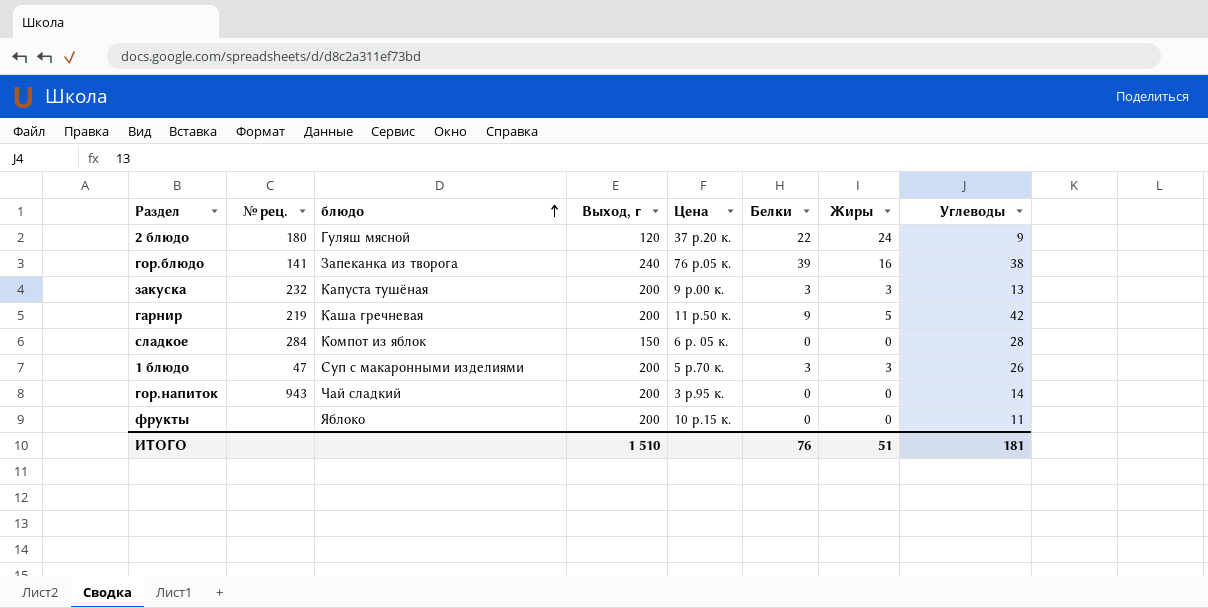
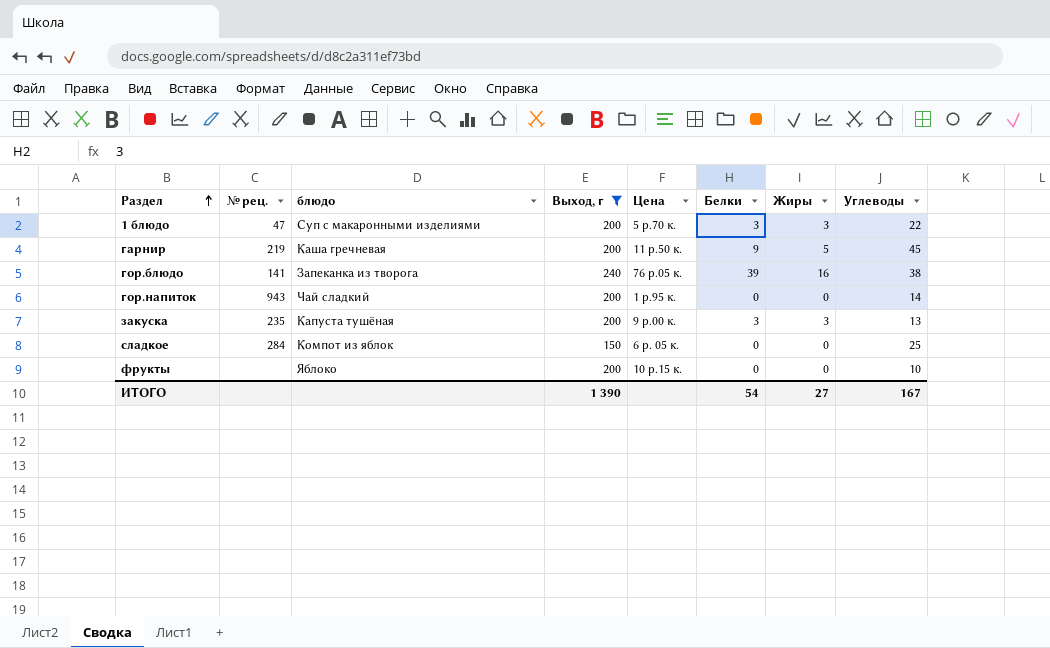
filter: none -> Выход, г != 120
row order: блюдо ascending -> Раздел ascending
1 блюдо | Углеводы: 26 -> 22
гарнир | Углеводы: 42 -> 45
гор.напиток | Цена: 3 р.95 к. -> 1 р.95 к.
закуска | № рец.: 232 -> 235
сладкое | Углеводы: 28 -> 25
фрукты | Углеводы: 11 -> 10
ИТОГО | Выход, г: 1 510 -> 1 390
ИТОГО | Белки: 76 -> 54
ИТОГО | Жиры: 51 -> 27
ИТОГО | Углеводы: 181 -> 167

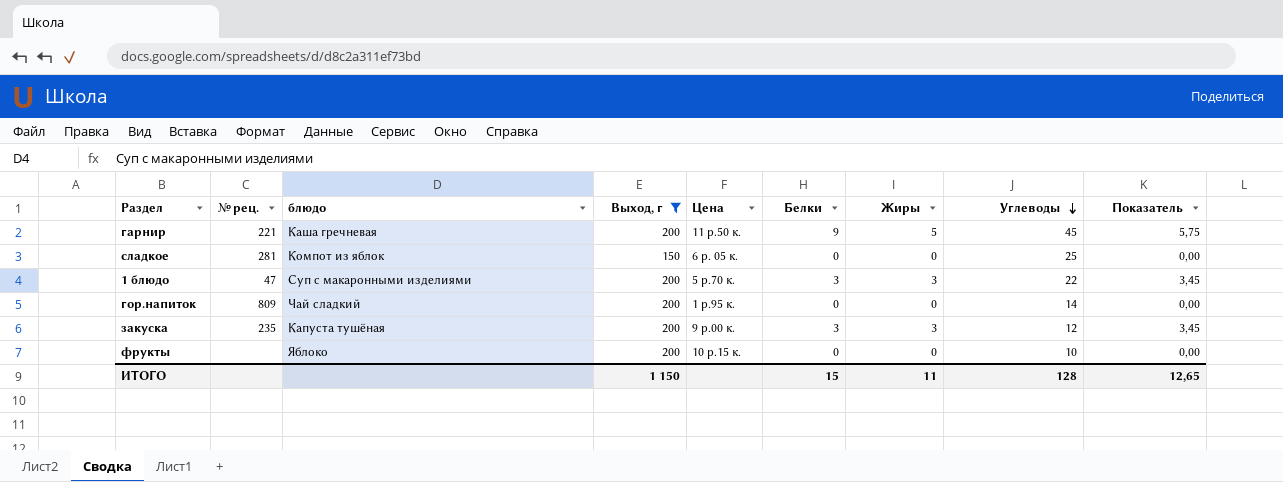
row order: Раздел ascending -> Углеводы descending
column Показатель | formula: none -> [Жиры] * 1,15
row гор.блюдо: 141 | Запеканка из творога | 240 | 76 р.05 к. | 39 | 16 | 38 -> none
гарнир | № рец.: 219 -> 221
сладкое | № рец.: 284 -> 281
гор.напиток | № рец.: 943 -> 809
закуска | Углеводы: 13 -> 12
ИТОГО | Выход, г: 1 390 -> 1 150
ИТОГО | Белки: 54 -> 15
ИТОГО | Жиры: 27 -> 11
ИТОГО | Углеводы: 167 -> 128

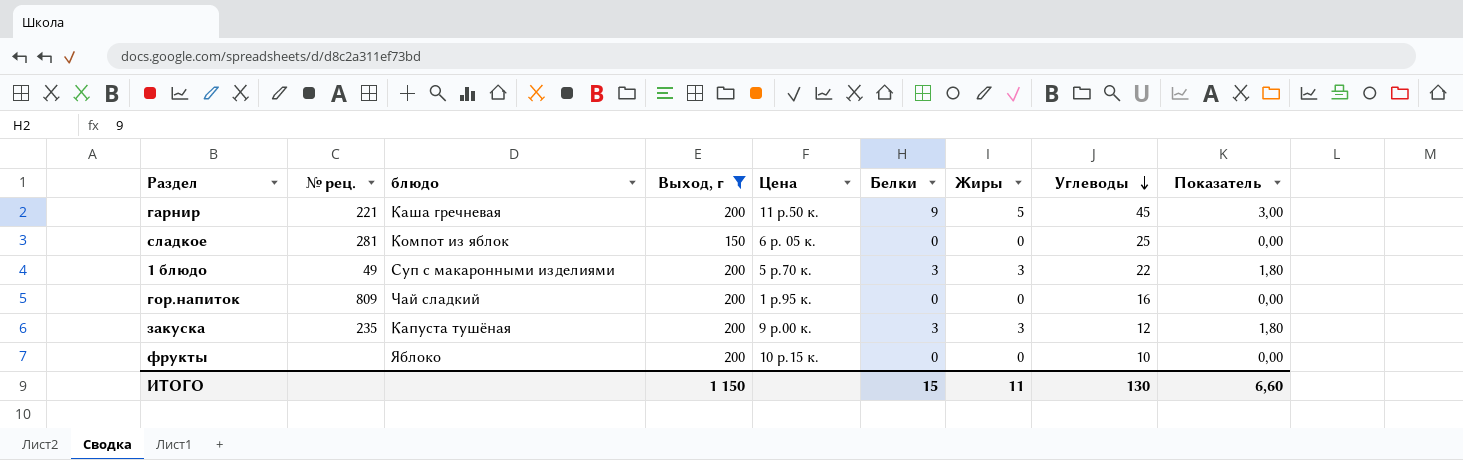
column Показатель | formula: [Жиры] * 1,15 -> [Жиры] * 0,6
1 блюдо | № рец.: 47 -> 49
гор.напиток | Углеводы: 14 -> 16
ИТОГО | Углеводы: 128 -> 130
ИТОГО | Показатель: 12,65 -> 6,60

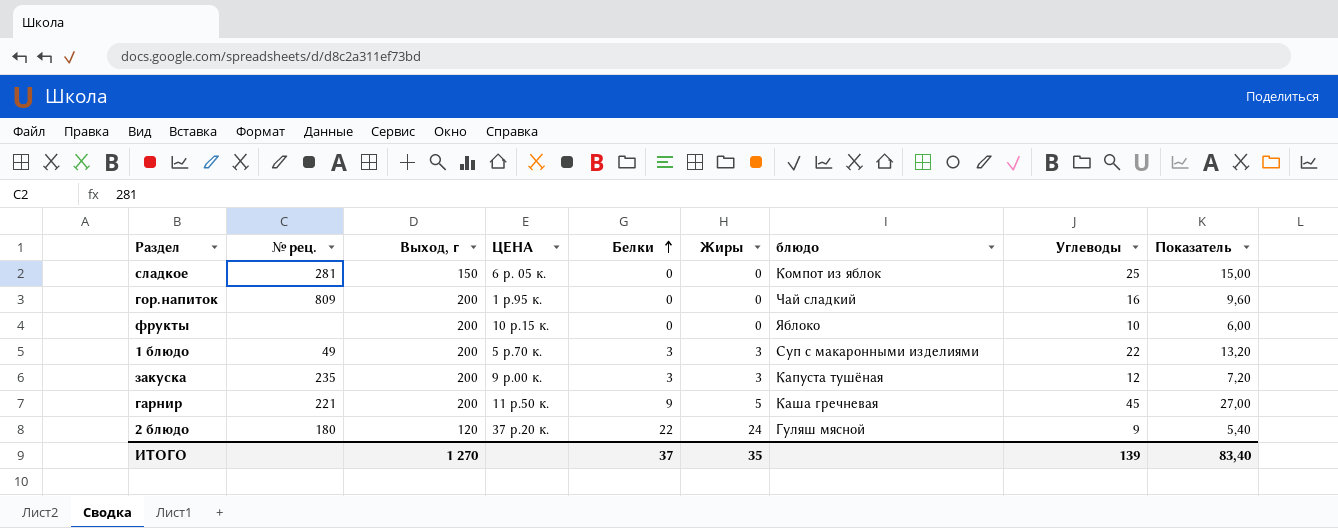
filter: Выход, г != 120 -> none
row order: Углеводы descending -> Белки ascending
column name: Цена -> ЦЕНА
column блюдо | position: 3 -> 7
column Показатель | formula: [Жиры] * 0,6 -> [Углеводы] * 0,6
ИТОГО | Выход, г: 1 150 -> 1 270
ИТОГО | Белки: 15 -> 37
ИТОГО | Жиры: 11 -> 35
ИТОГО | Углеводы: 130 -> 139
ИТОГО | Показатель: 6,60 -> 83,40

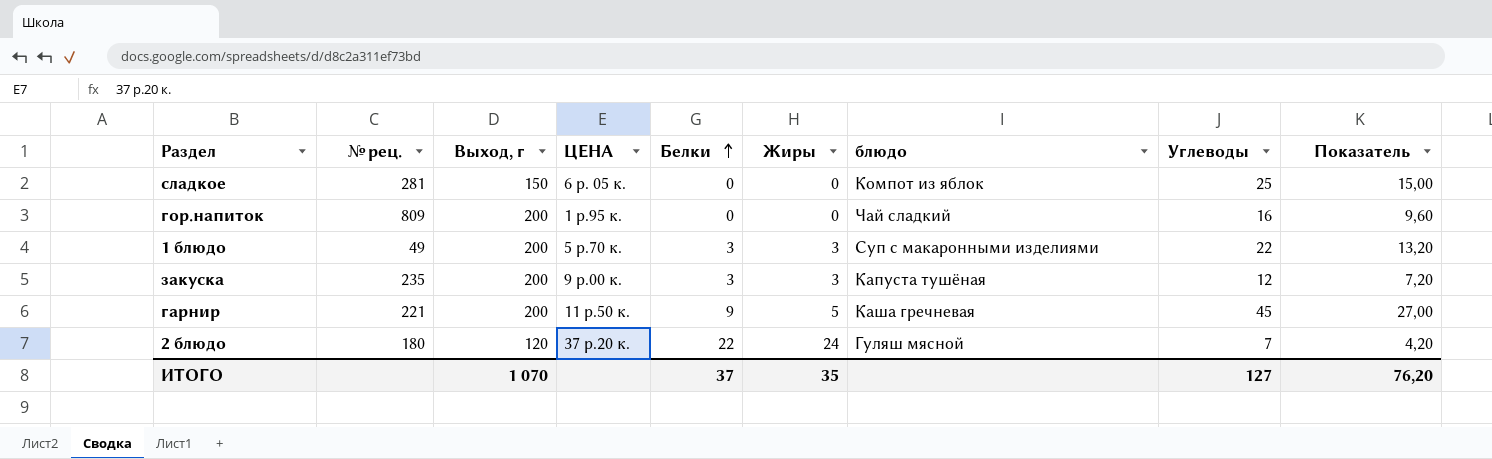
row фрукты: none | 200 | 10 р.15 к. | 0 | 0 | Яблоко | 10 | 6,00 -> none
2 блюдо | Углеводы: 9 -> 7
2 блюдо | Показатель: 5,40 -> 4,20
ИТОГО | Выход, г: 1 270 -> 1 070
ИТОГО | Углеводы: 139 -> 127
ИТОГО | Показатель: 83,40 -> 76,20

